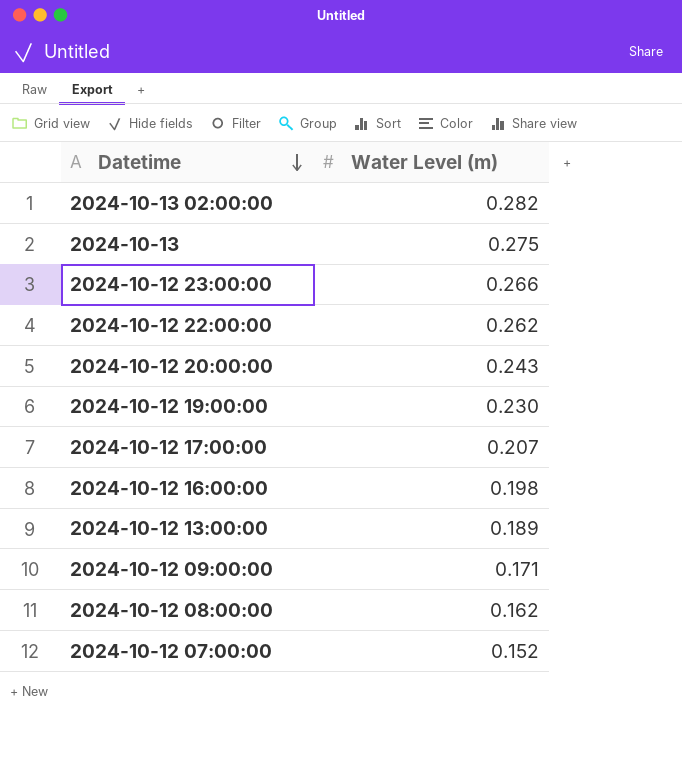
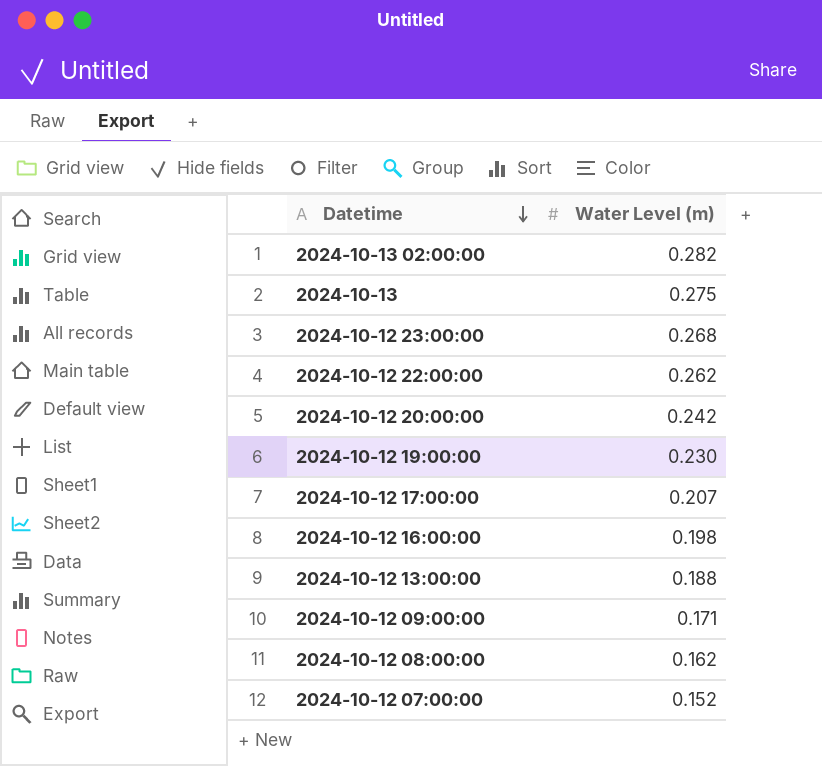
2024-10-12 23:00:00 | Water Level (m): 0.266 -> 0.268
2024-10-12 20:00:00 | Water Level (m): 0.243 -> 0.242
2024-10-12 13:00:00 | Water Level (m): 0.189 -> 0.188

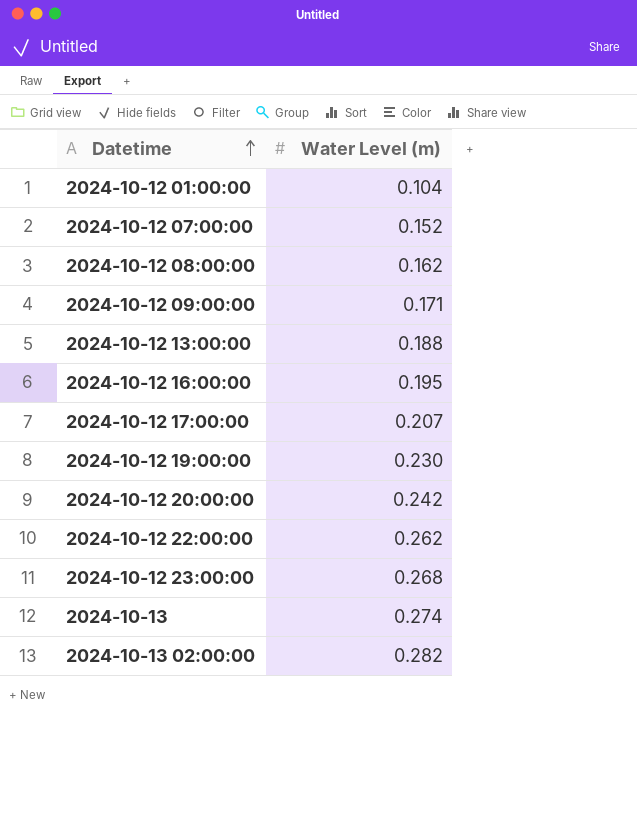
row order: Datetime descending -> Datetime ascending
row 2024-10-12 01:00:00: none -> 0.104
2024-10-12 16:00:00 | Water Level (m): 0.198 -> 0.195
2024-10-13 | Water Level (m): 0.275 -> 0.274

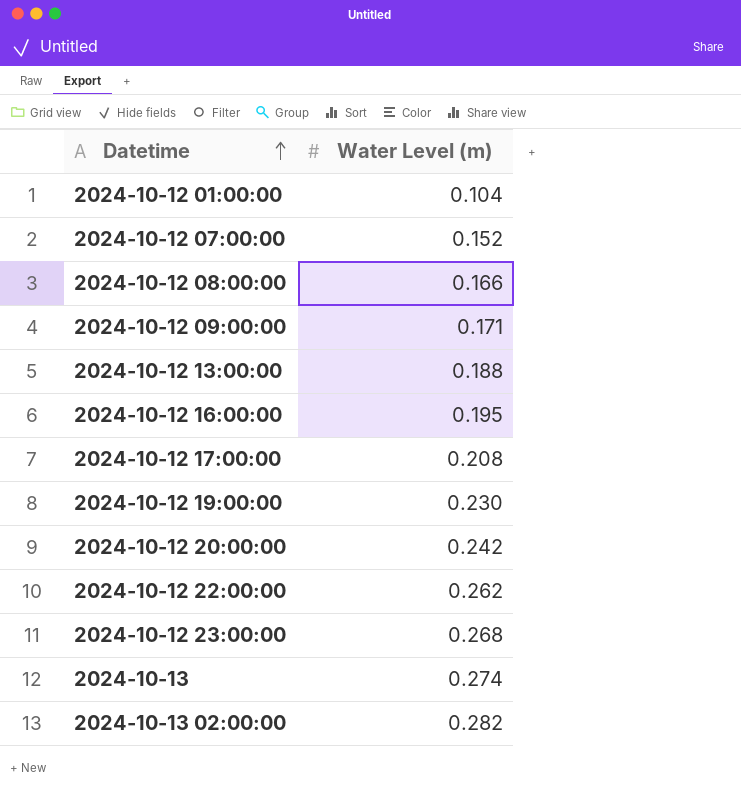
2024-10-12 08:00:00 | Water Level (m): 0.162 -> 0.166
2024-10-12 17:00:00 | Water Level (m): 0.207 -> 0.208

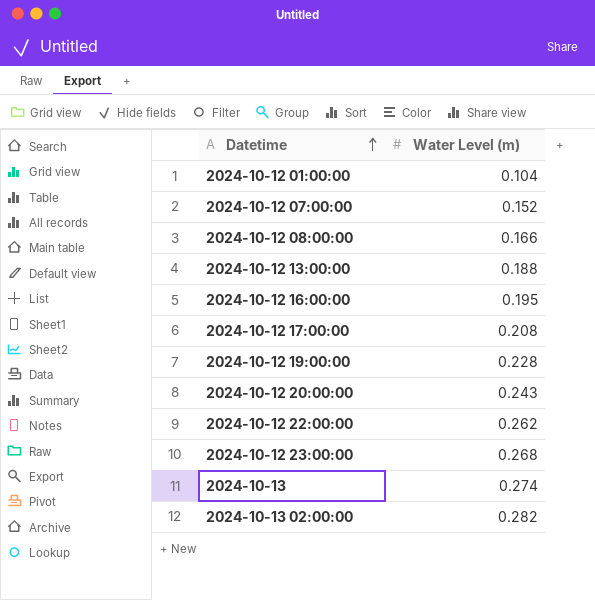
row 2024-10-12 09:00:00: 0.171 -> none
2024-10-12 19:00:00 | Water Level (m): 0.230 -> 0.228
2024-10-12 20:00:00 | Water Level (m): 0.242 -> 0.243

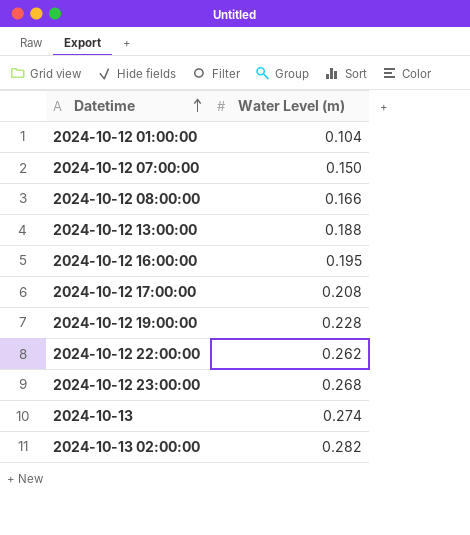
row 2024-10-12 20:00:00: 0.243 -> none
2024-10-12 07:00:00 | Water Level (m): 0.152 -> 0.150

